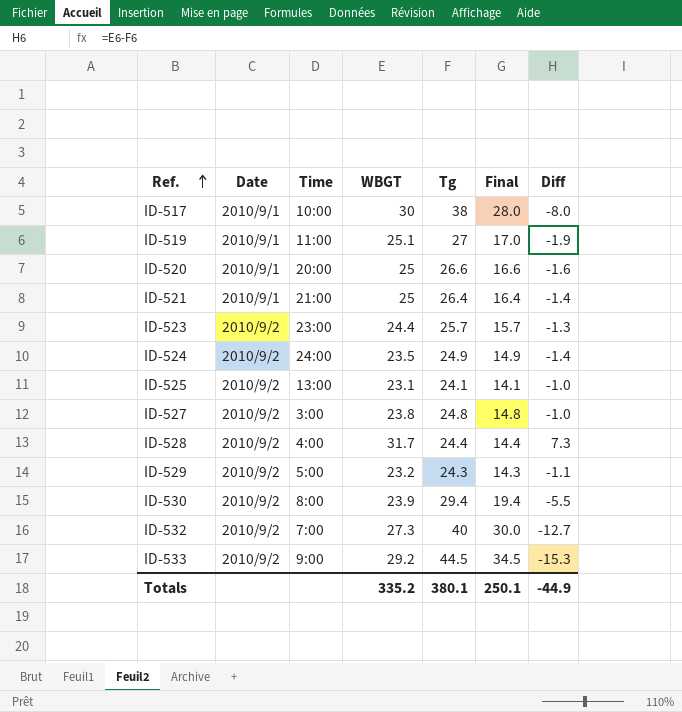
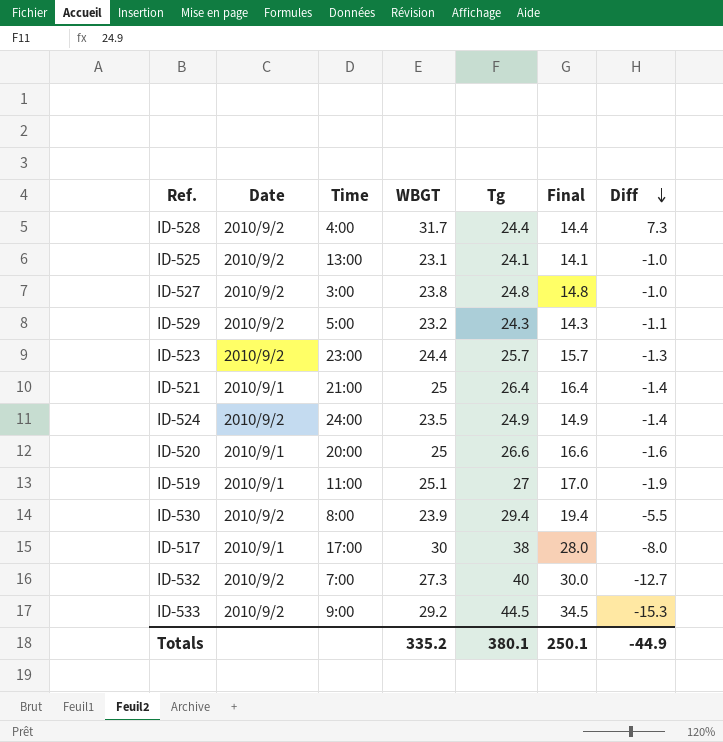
row order: Ref. ascending -> Diff descending
ID-517 | Time: 10:00 -> 17:00

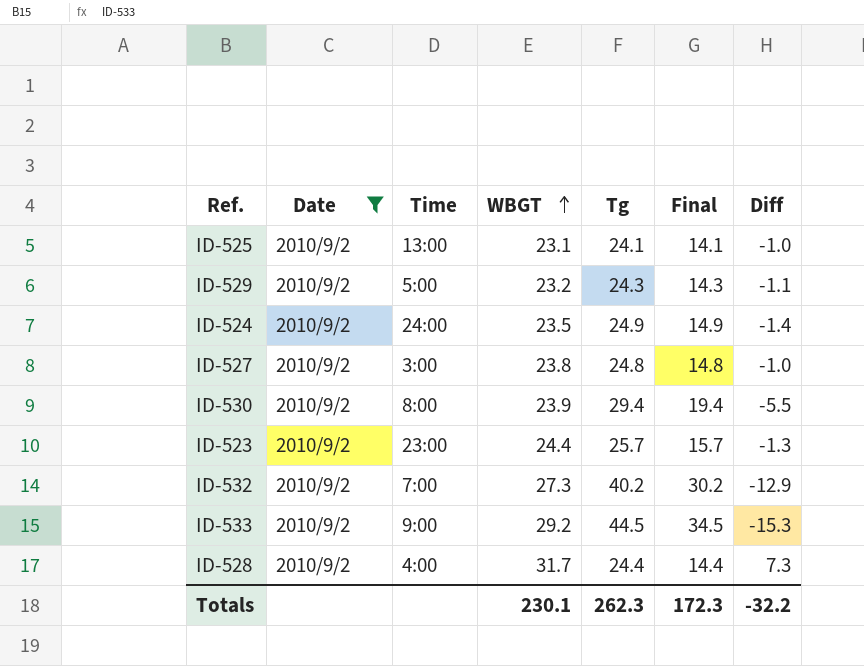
filter: none -> Date = 2010/9/2
row order: Diff descending -> WBGT ascending
ID-532 | Tg: 40 -> 40.2
ID-532 | Final: 30.0 -> 30.2
ID-532 | Diff: -12.7 -> -12.9
Totals | WBGT: 335.2 -> 230.1
Totals | Tg: 380.1 -> 262.3
Totals | Final: 250.1 -> 172.3
Totals | Diff: -44.9 -> -32.2

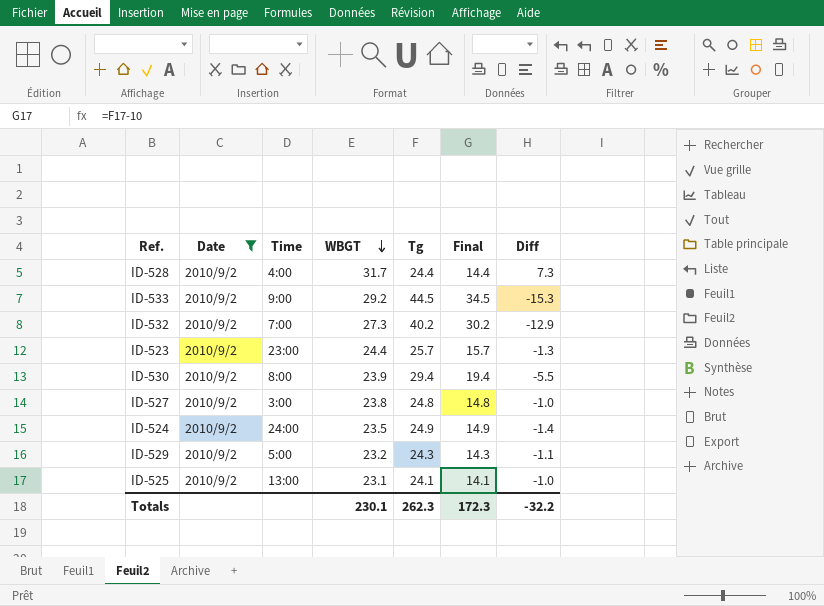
row order: WBGT ascending -> WBGT descending

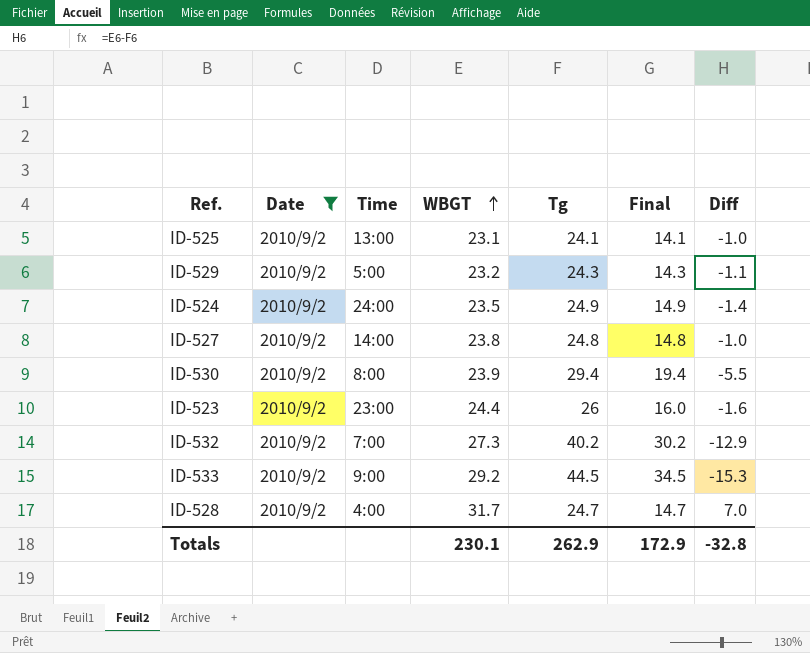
row order: WBGT descending -> WBGT ascending
ID-527 | Time: 3:00 -> 14:00
ID-523 | Tg: 25.7 -> 26
ID-523 | Final: 15.7 -> 16.0
ID-523 | Diff: -1.3 -> -1.6
ID-528 | Tg: 24.4 -> 24.7
ID-528 | Final: 14.4 -> 14.7
ID-528 | Diff: 7.3 -> 7.0
Totals | Tg: 262.3 -> 262.9
Totals | Final: 172.3 -> 172.9
Totals | Diff: -32.2 -> -32.8

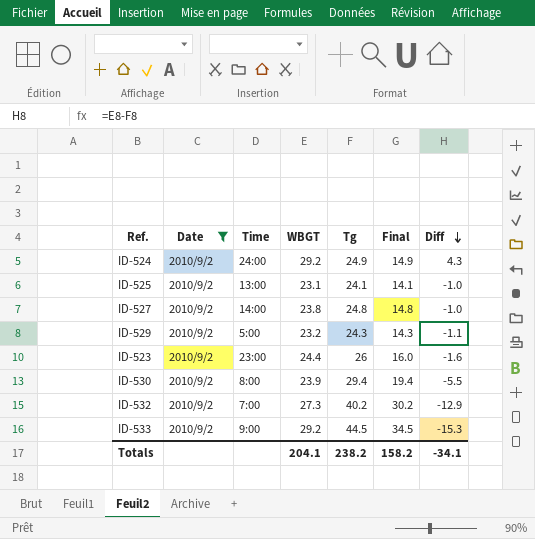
row order: WBGT ascending -> Diff descending
row ID-528: 2010/9/2 | 4:00 | 31.7 | 24.7 | 14.7 | 7.0 -> none
ID-524 | WBGT: 23.5 -> 29.2
ID-524 | Diff: -1.4 -> 4.3
Totals | WBGT: 230.1 -> 204.1
Totals | Tg: 262.9 -> 238.2
Totals | Final: 172.9 -> 158.2
Totals | Diff: -32.8 -> -34.1

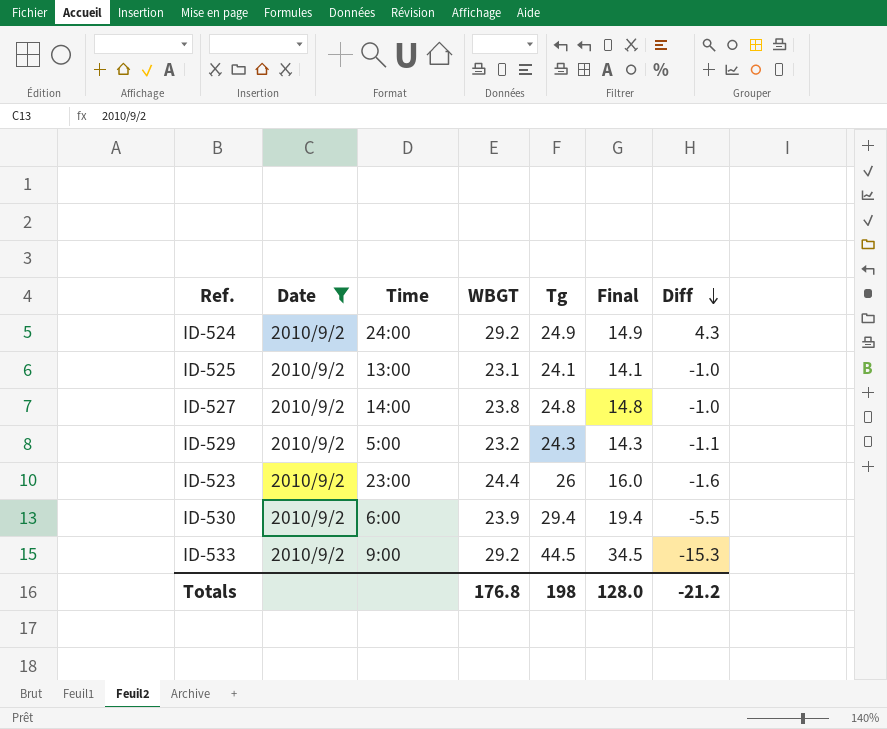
row ID-532: 2010/9/2 | 7:00 | 27.3 | 40.2 | 30.2 | -12.9 -> none
ID-530 | Time: 8:00 -> 6:00
Totals | WBGT: 204.1 -> 176.8
Totals | Tg: 238.2 -> 198
Totals | Final: 158.2 -> 128.0
Totals | Diff: -34.1 -> -21.2

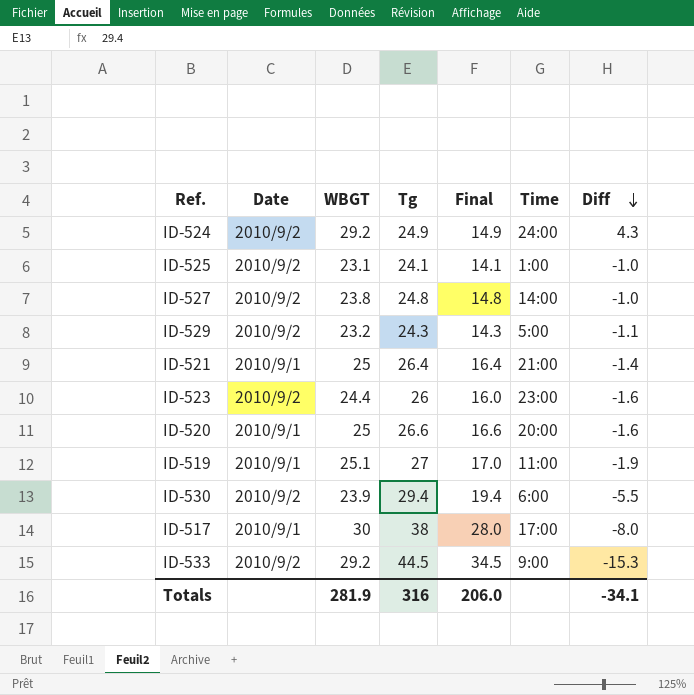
filter: Date = 2010/9/2 -> none
column Time | position: 3 -> 6
ID-525 | Time: 13:00 -> 1:00
Totals | WBGT: 176.8 -> 281.9
Totals | Tg: 198 -> 316
Totals | Final: 128.0 -> 206.0
Totals | Diff: -21.2 -> -34.1

